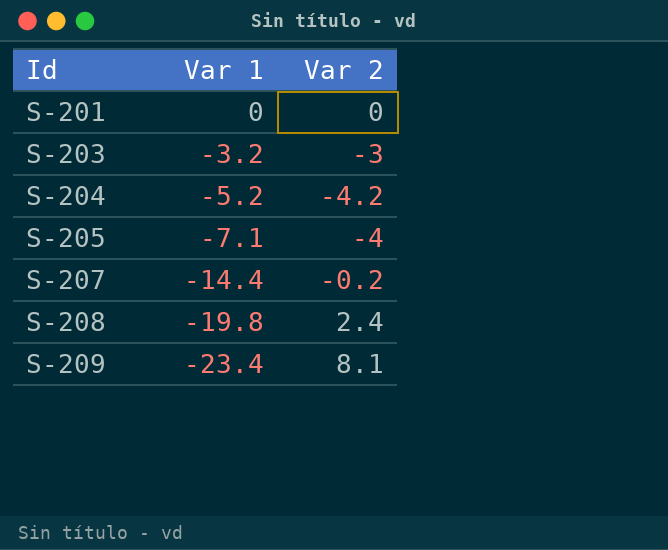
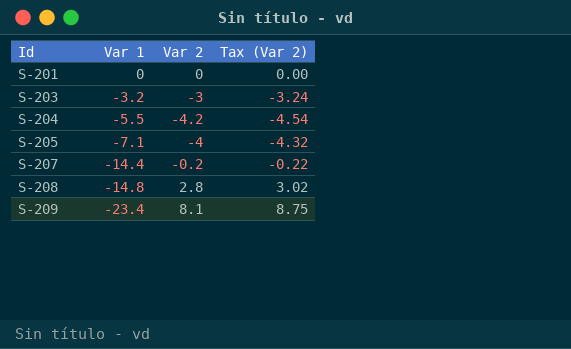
column Tax (Var 2) | formula: none -> [Var 2] * 1.08
S-204 | Var 1: -5.2 -> -5.5
S-208 | Var 1: -19.8 -> -14.8
S-208 | Var 2: 2.4 -> 2.8

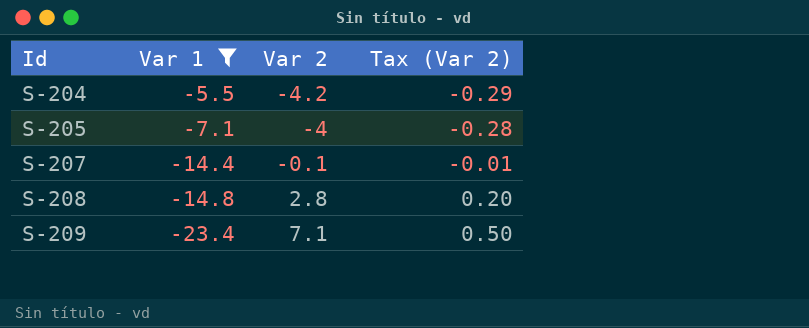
filter: none -> Var 1 <= -5.5
column Tax (Var 2) | formula: [Var 2] * 1.08 -> [Var 2] * 0.07
S-207 | Var 2: -0.2 -> -0.1
S-209 | Var 2: 8.1 -> 7.1

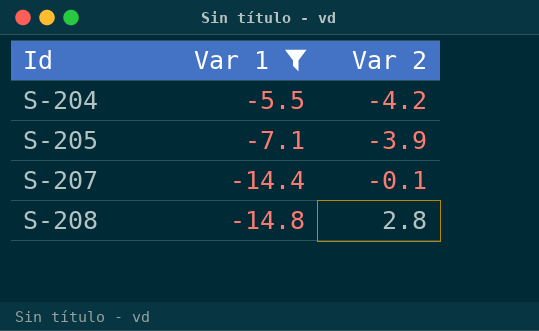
column Tax (Var 2) | formula: [Var 2] * 0.07 -> none
row S-209: -23.4 | 7.1 | 0.50 -> none
S-205 | Var 2: -4 -> -3.9

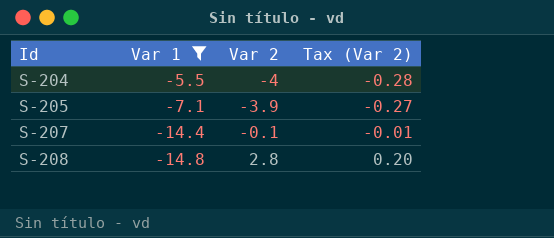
column Tax (Var 2) | formula: none -> [Var 2] * 0.07
S-204 | Var 2: -4.2 -> -4

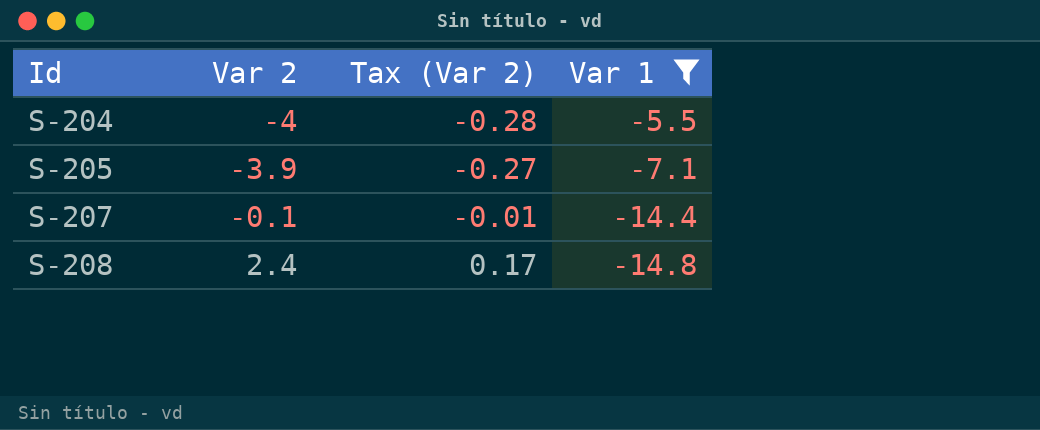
column Var 1 | position: 2 -> 4
S-208 | Var 2: 2.8 -> 2.4
S-208 | Tax (Var 2): 0.20 -> 0.17

